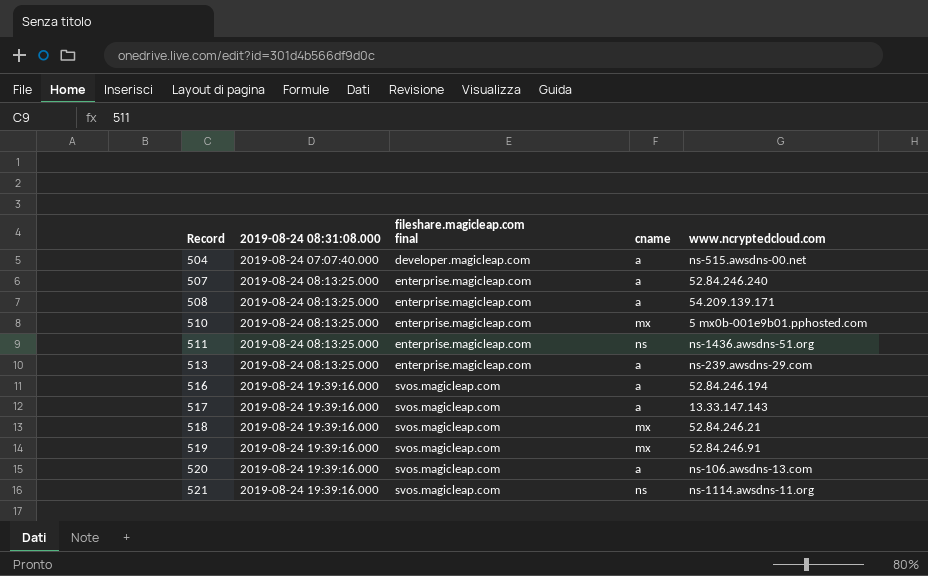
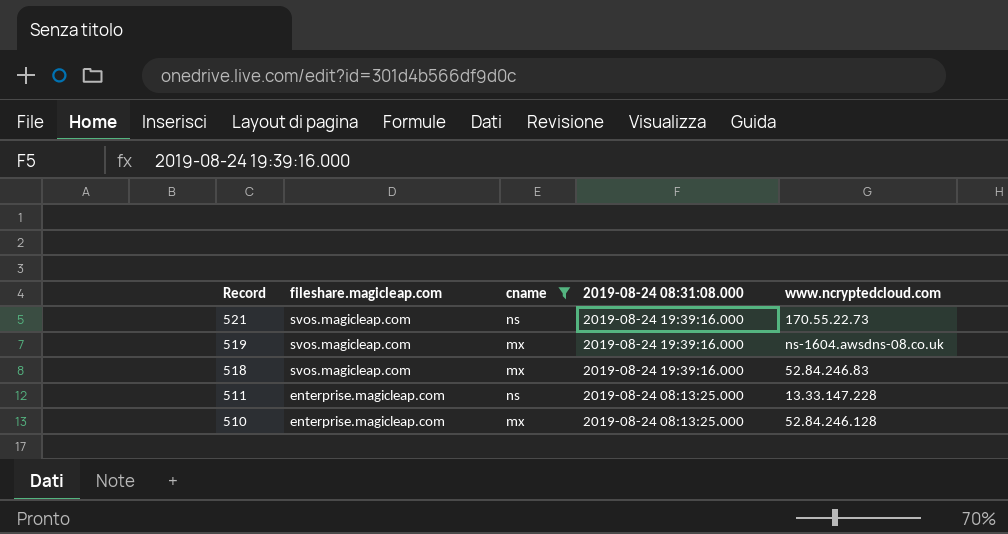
filter: none -> cname != a
row order: Record ascending -> Record descending
column name: fileshare.magicleap.com final -> fileshare.magicleap.com
column 2019-08-24 08:31:08.000 | position: 2 -> 4
521 | www.ncryptedcloud.com: ns-1114.awsdns-11.org -> 170.55.22.73
519 | www.ncryptedcloud.com: 52.84.246.91 -> ns-1604.awsdns-08.co.uk
518 | www.ncryptedcloud.com: 52.84.246.21 -> 52.84.246.83
511 | www.ncryptedcloud.com: ns-1436.awsdns-51.org -> 13.33.147.228
510 | www.ncryptedcloud.com: 5 mx0b-001e9b01.pphosted.com -> 52.84.246.128

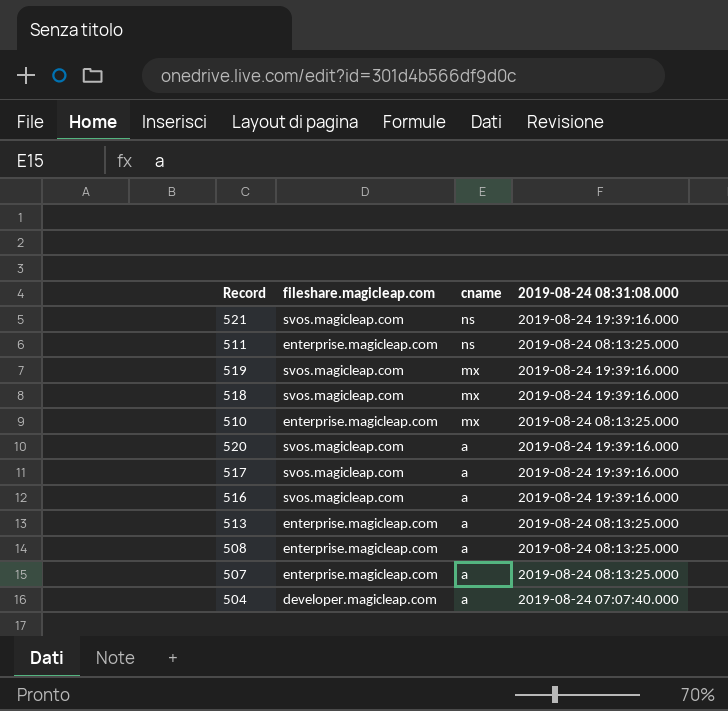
filter: cname != a -> none
row order: Record descending -> cname descending
column www.ncryptedcloud.com | position: 5 -> none

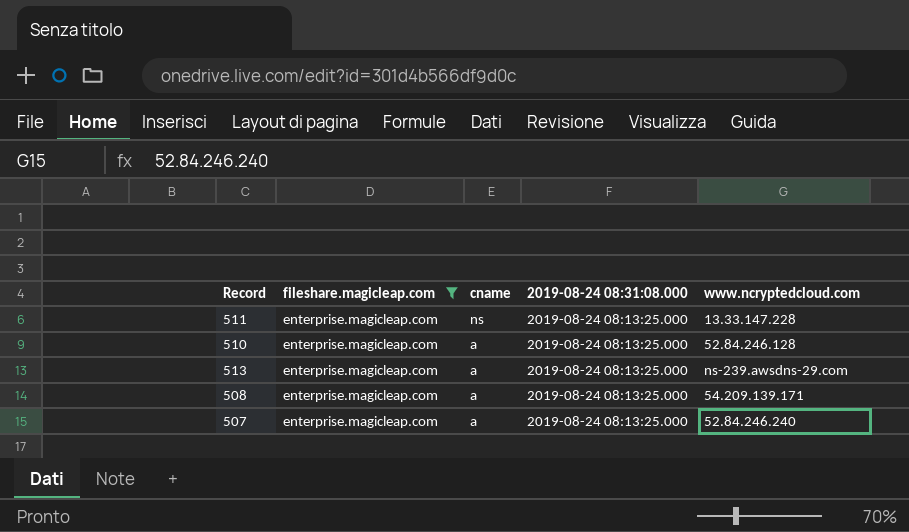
filter: none -> fileshare.magicleap.com = enterprise.magicleap.com
column www.ncryptedcloud.com | position: none -> 5
510 | cname: mx -> a

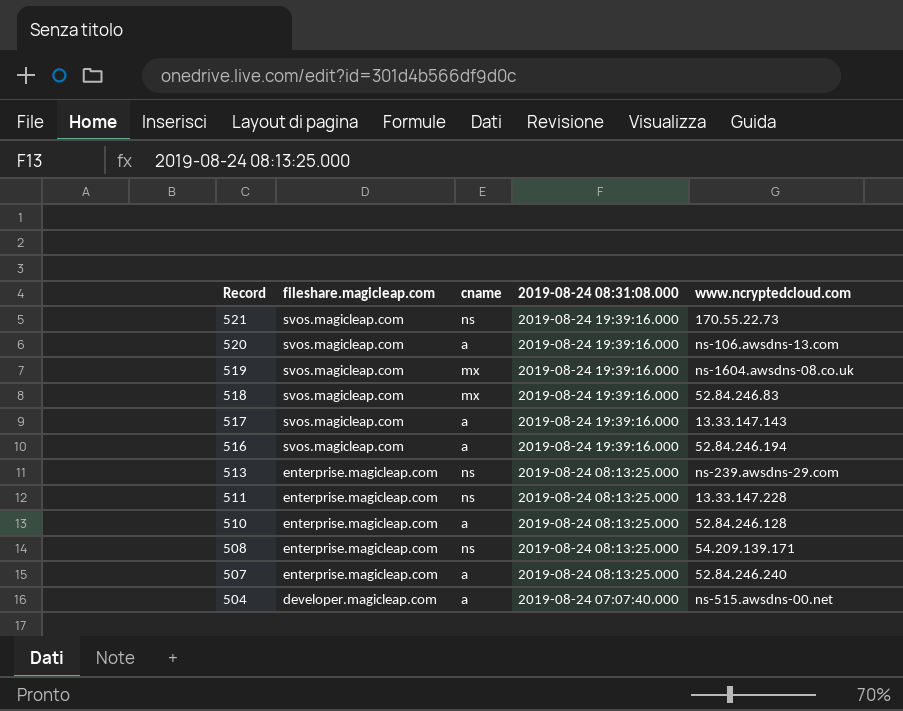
filter: fileshare.magicleap.com = enterprise.magicleap.com -> none
row order: cname descending -> Record descending
513 | cname: a -> ns
508 | cname: a -> ns

